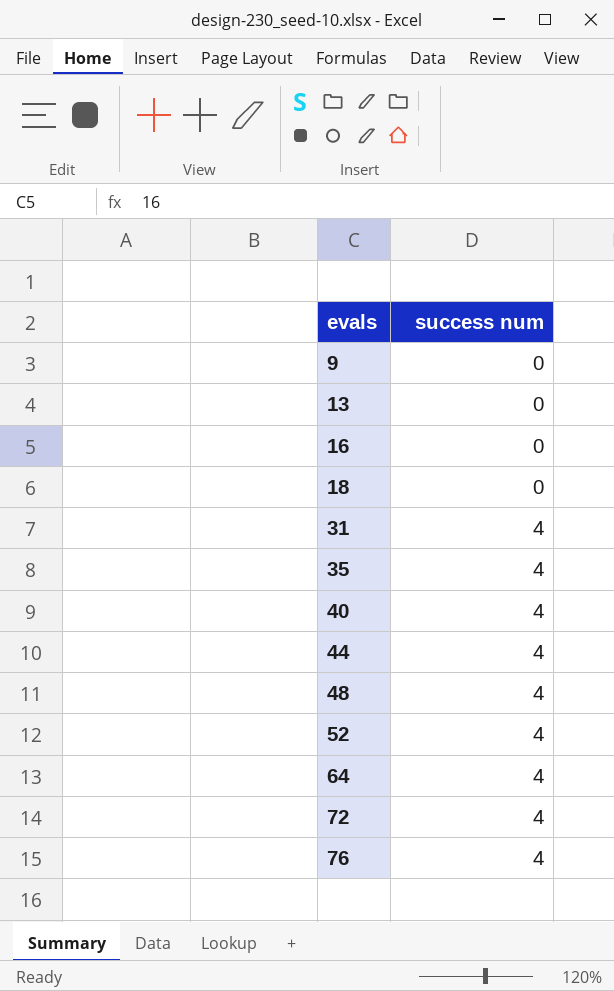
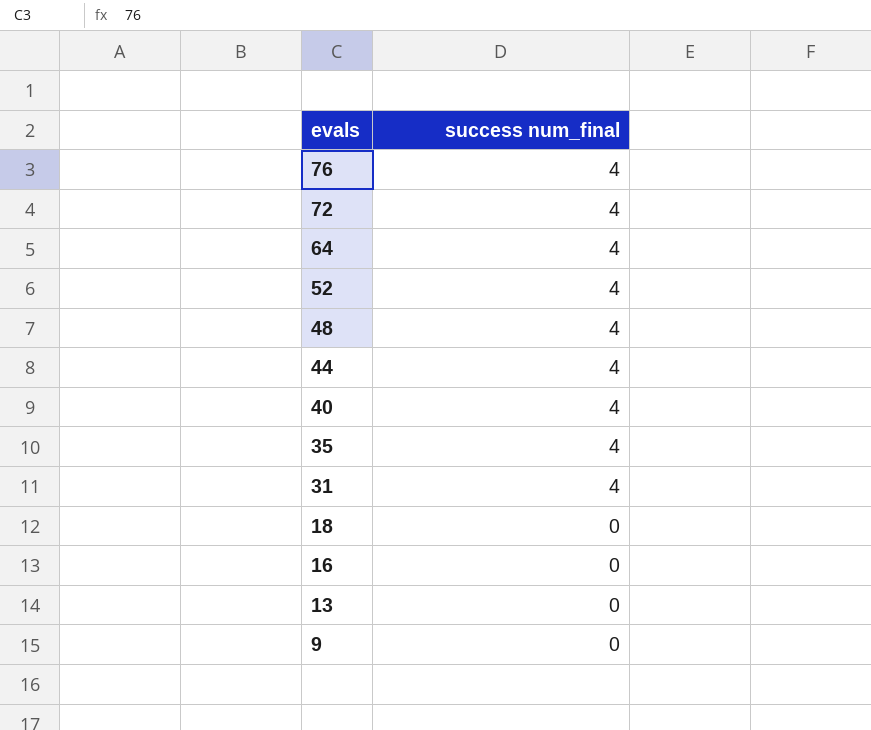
row order: evals ascending -> evals descending
column name: success num -> success num_final

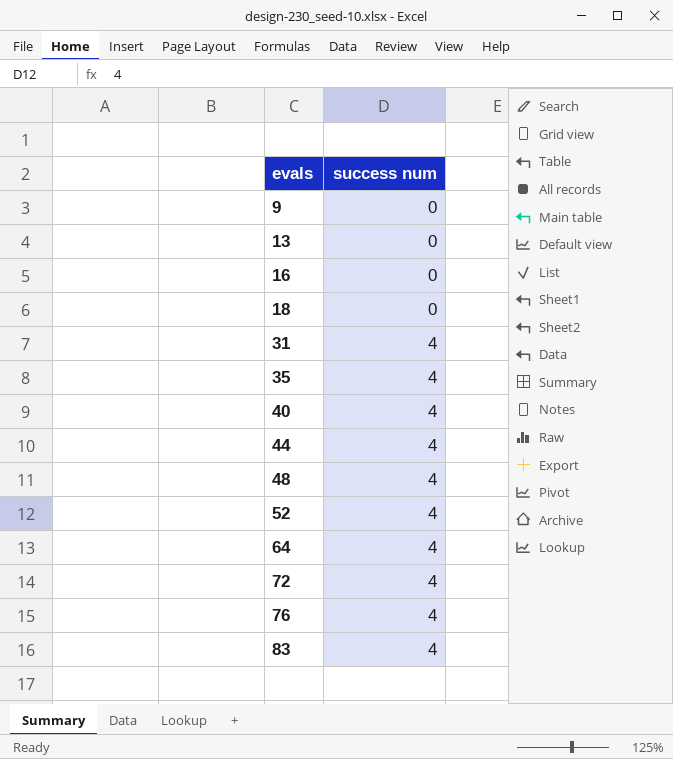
row order: evals descending -> evals ascending
column name: success num_final -> success num
row 83: none -> 4

